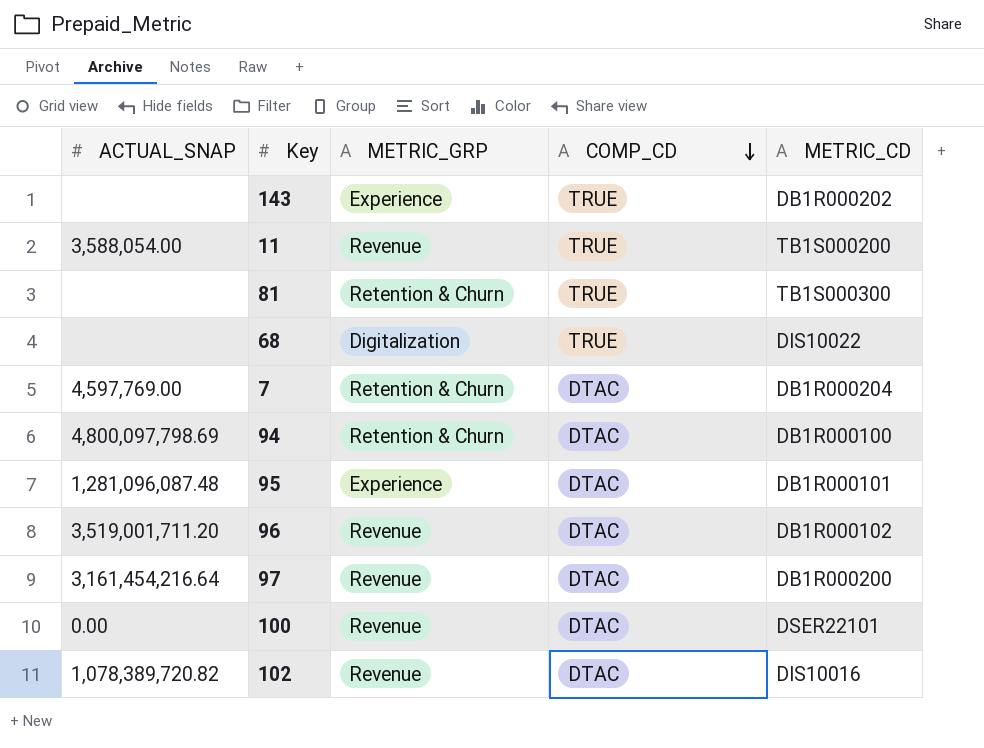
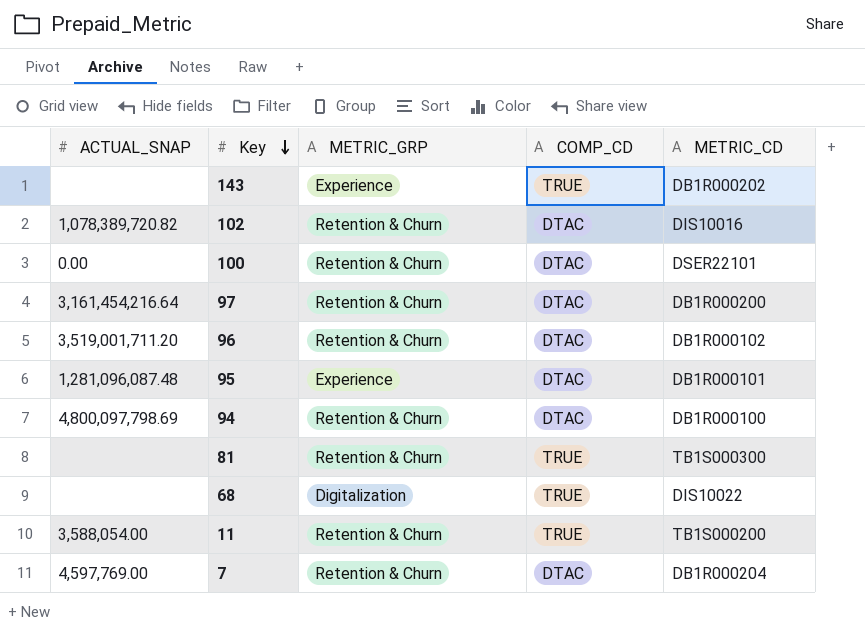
row order: COMP_CD descending -> Key descending
102 | METRIC_GRP: Revenue -> Retention & Churn
100 | METRIC_GRP: Revenue -> Retention & Churn
97 | METRIC_GRP: Revenue -> Retention & Churn
96 | METRIC_GRP: Revenue -> Retention & Churn
11 | METRIC_GRP: Revenue -> Retention & Churn

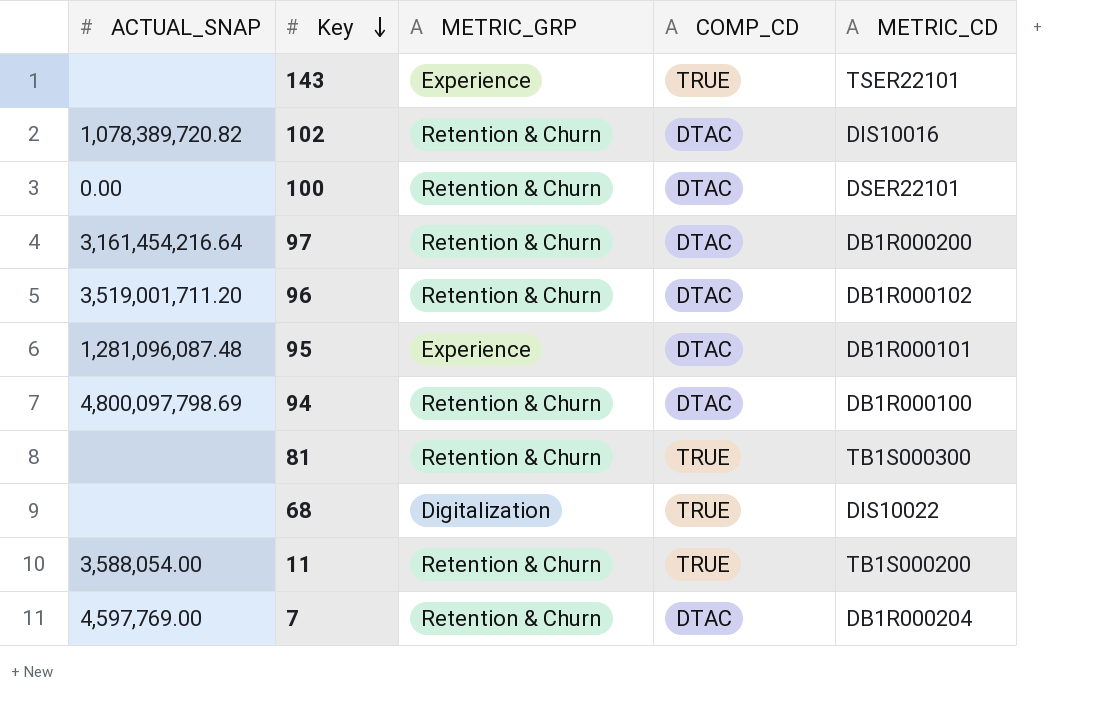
143 | METRIC_CD: DB1R000202 -> TSER22101

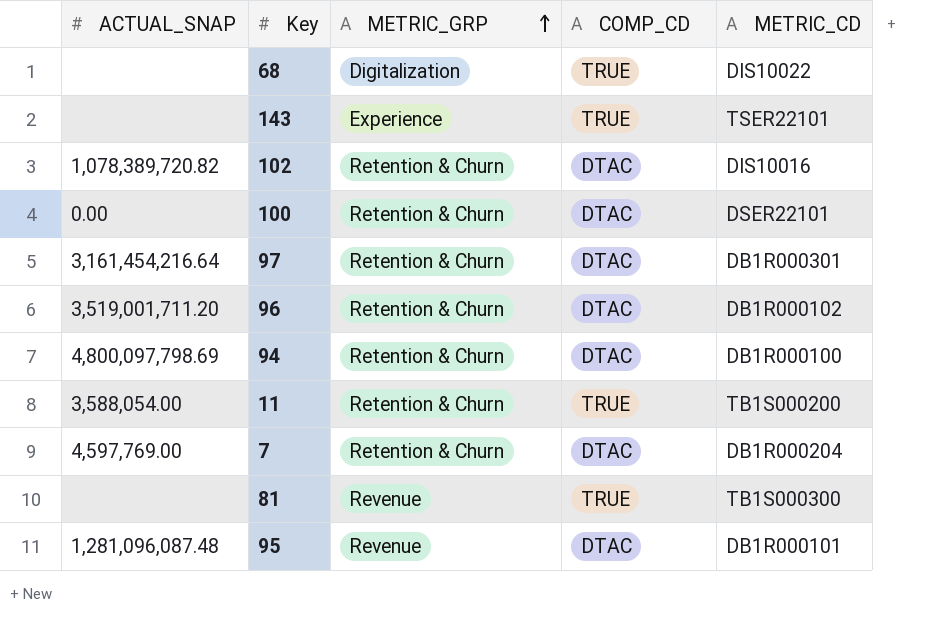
row order: Key descending -> METRIC_GRP ascending
97 | METRIC_CD: DB1R000200 -> DB1R000301
81 | METRIC_GRP: Retention & Churn -> Revenue
95 | METRIC_GRP: Experience -> Revenue

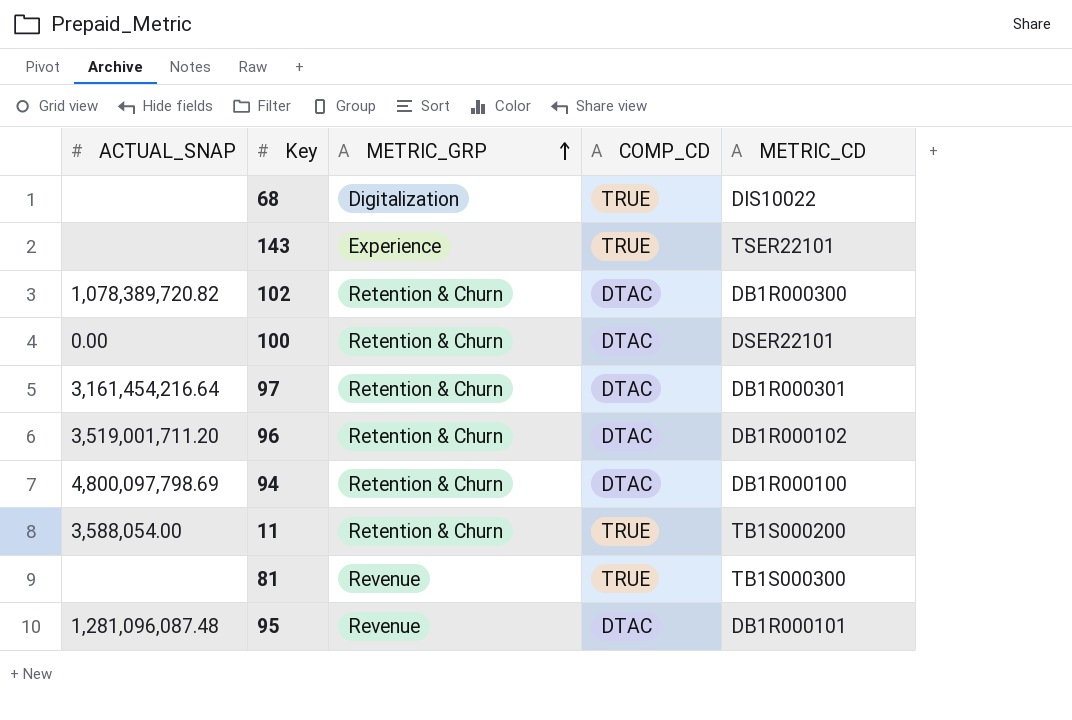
row 7: 4,597,769.00 | Retention & Churn | DTAC | DB1R000204 -> none
102 | METRIC_CD: DIS10016 -> DB1R000300

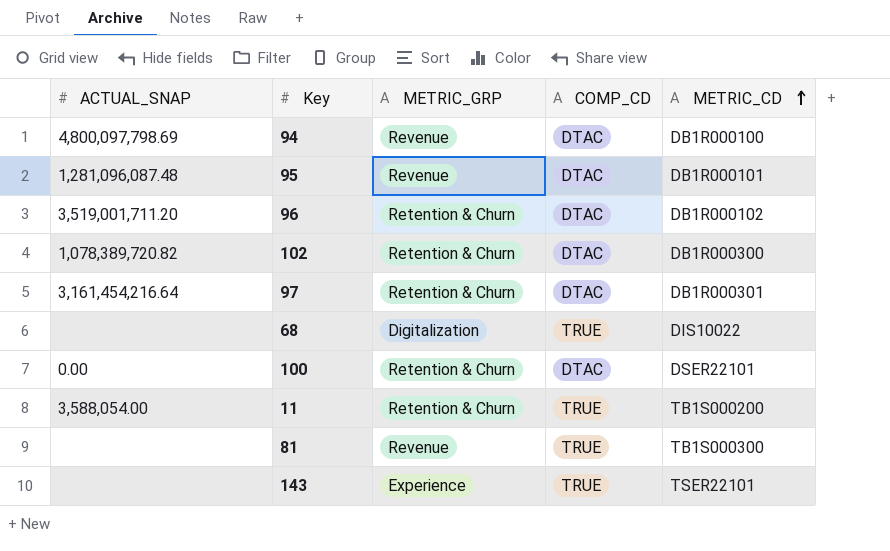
row order: METRIC_GRP ascending -> METRIC_CD ascending
94 | METRIC_GRP: Retention & Churn -> Revenue

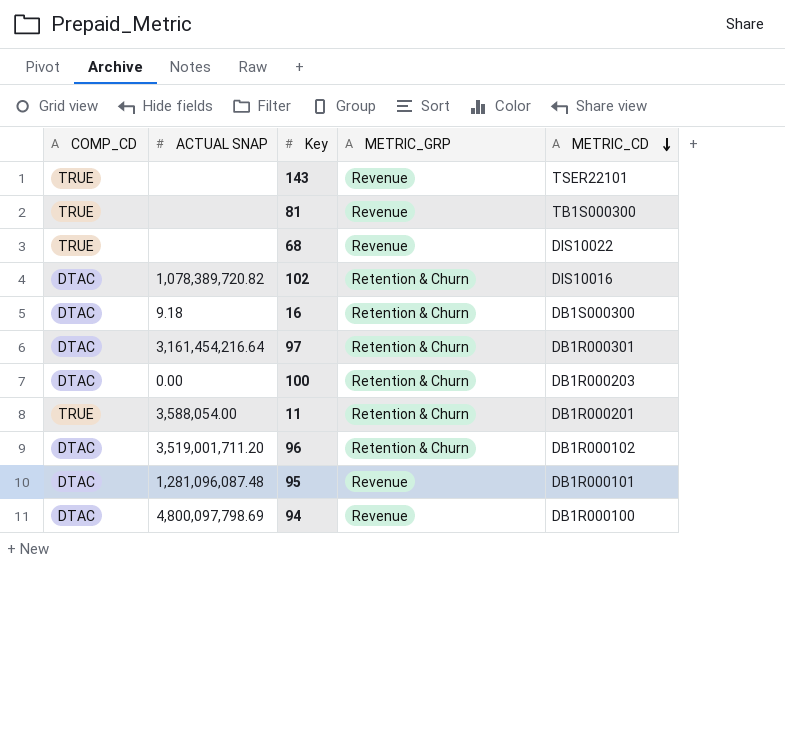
row order: METRIC_CD ascending -> METRIC_CD descending
column COMP_CD | position: 4 -> 1
column name: ACTUAL_SNAP -> ACTUAL SNAP
143 | METRIC_GRP: Experience -> Revenue
68 | METRIC_GRP: Digitalization -> Revenue
102 | METRIC_CD: DB1R000300 -> DIS10016
row 16: none -> DTAC | 9.18 | Retention & Churn | DB1S000300
100 | METRIC_CD: DSER22101 -> DB1R000203
11 | METRIC_CD: TB1S000200 -> DB1R000201

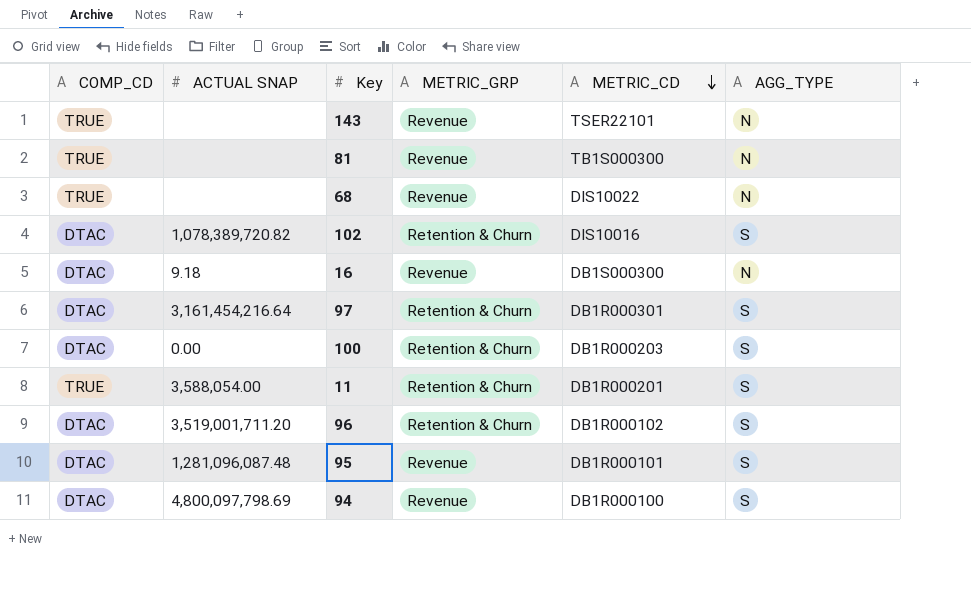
column AGG_TYPE | position: none -> 6
16 | METRIC_GRP: Retention & Churn -> Revenue

